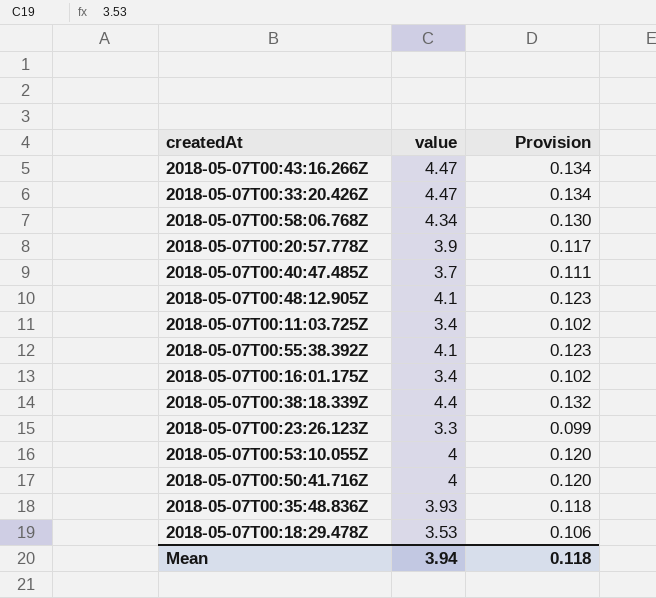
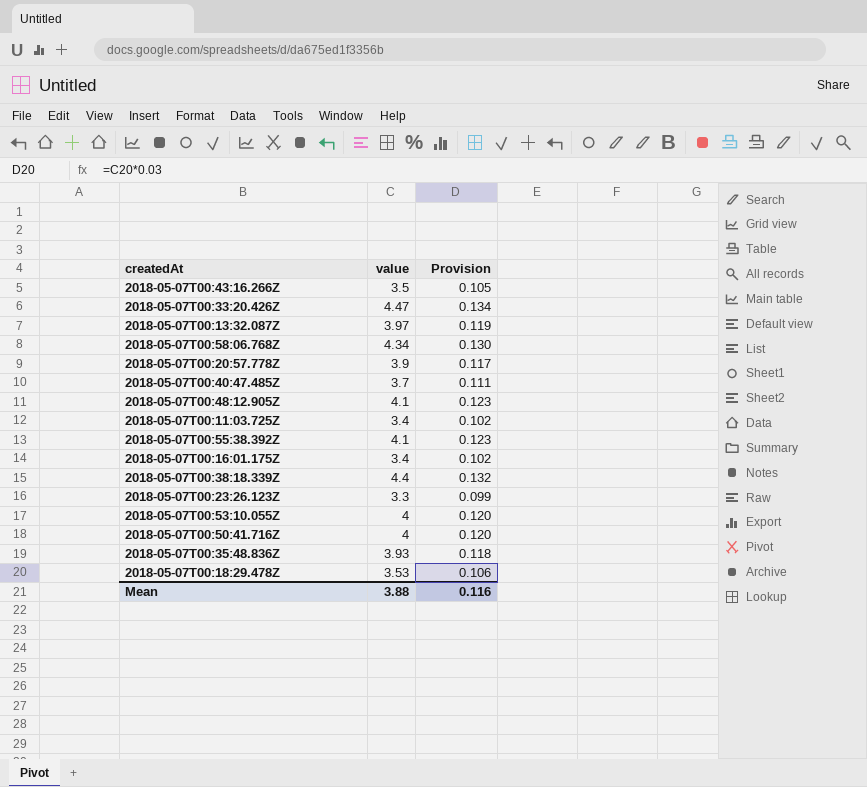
2018-05-07T00:43:16.266Z | value: 4.47 -> 3.5
2018-05-07T00:43:16.266Z | Provision: 0.134 -> 0.105
row 2018-05-07T00:13:32.087Z: none -> 3.97 | 0.119
Mean | value: 3.94 -> 3.88
Mean | Provision: 0.118 -> 0.116

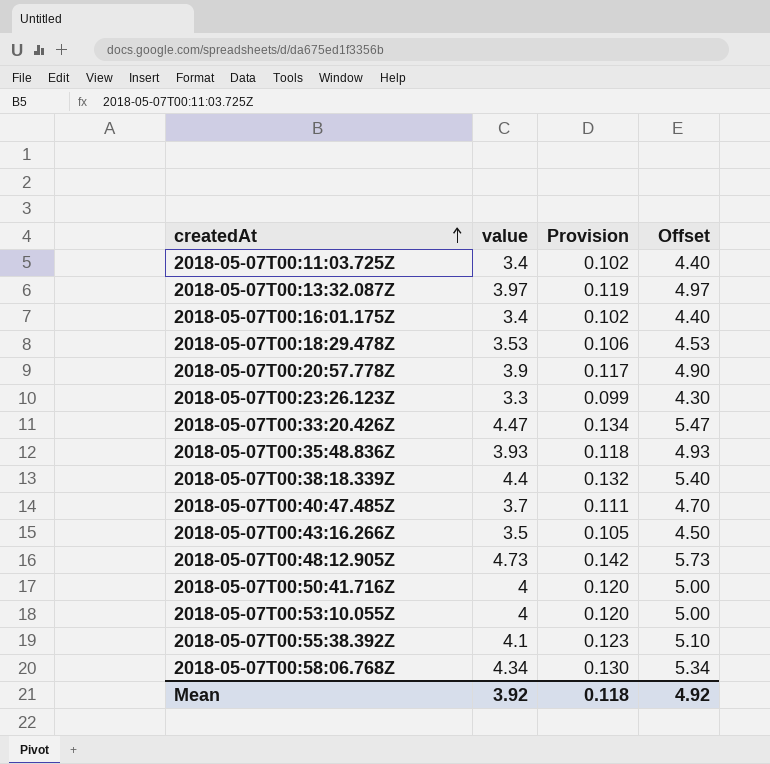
row order: none -> createdAt ascending
column Offset | formula: none -> [value] + 1
2018-05-07T00:48:12.905Z | value: 4.1 -> 4.73
2018-05-07T00:48:12.905Z | Provision: 0.123 -> 0.142
Mean | value: 3.88 -> 3.92
Mean | Provision: 0.116 -> 0.118

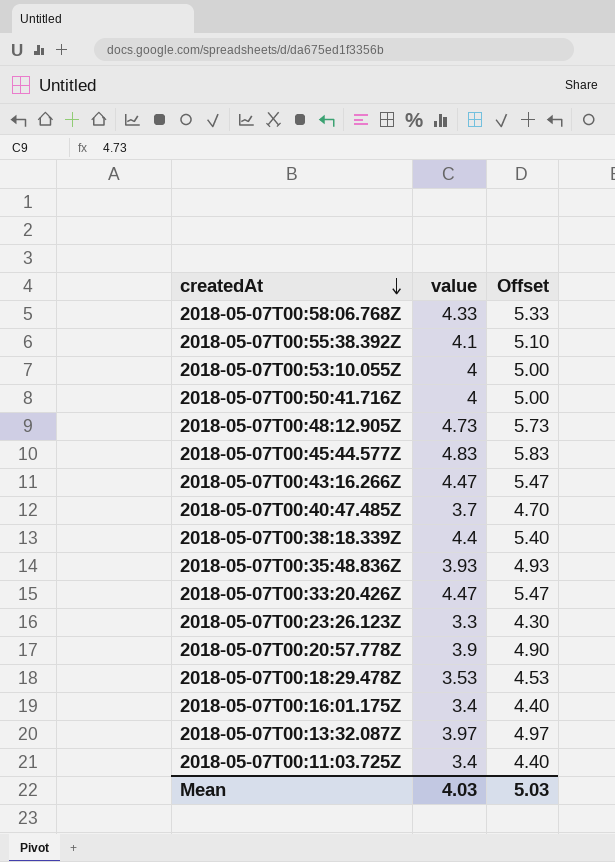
row order: createdAt ascending -> createdAt descending
column Provision | formula: [value] * 0.03 -> none
2018-05-07T00:58:06.768Z | value: 4.34 -> 4.33
2018-05-07T00:58:06.768Z | Offset: 5.34 -> 5.33
row 2018-05-07T00:45:44.577Z: none -> 4.83 | 5.83
2018-05-07T00:43:16.266Z | value: 3.5 -> 4.47
2018-05-07T00:43:16.266Z | Offset: 4.50 -> 5.47
Mean | value: 3.92 -> 4.03
Mean | Offset: 4.92 -> 5.03

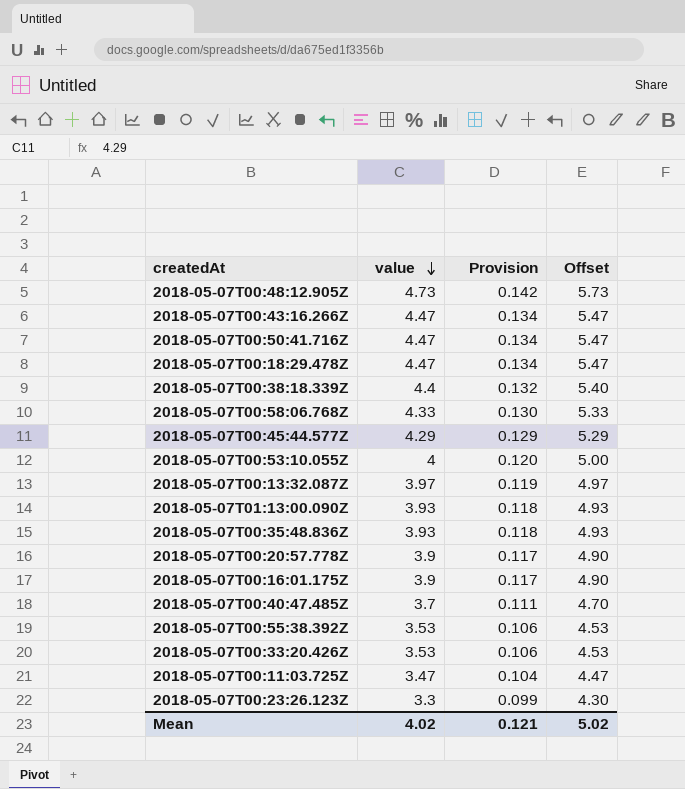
row order: createdAt descending -> value descending
column Provision | formula: none -> [value] * 0.03
2018-05-07T00:50:41.716Z | value: 4 -> 4.47
2018-05-07T00:50:41.716Z | Offset: 5.00 -> 5.47
2018-05-07T00:18:29.478Z | value: 3.53 -> 4.47
2018-05-07T00:18:29.478Z | Offset: 4.53 -> 5.47
2018-05-07T00:45:44.577Z | value: 4.83 -> 4.29
2018-05-07T00:45:44.577Z | Offset: 5.83 -> 5.29
row 2018-05-07T01:13:00.090Z: none -> 3.93 | 0.118 | 4.93
2018-05-07T00:16:01.175Z | value: 3.4 -> 3.9
2018-05-07T00:16:01.175Z | Offset: 4.40 -> 4.90
2018-05-07T00:55:38.392Z | value: 4.1 -> 3.53
2018-05-07T00:55:38.392Z | Offset: 5.10 -> 4.53
2018-05-07T00:33:20.426Z | value: 4.47 -> 3.53
2018-05-07T00:33:20.426Z | Offset: 5.47 -> 4.53
2018-05-07T00:11:03.725Z | value: 3.4 -> 3.47
2018-05-07T00:11:03.725Z | Offset: 4.40 -> 4.47
Mean | value: 4.03 -> 4.02
Mean | Offset: 5.03 -> 5.02

